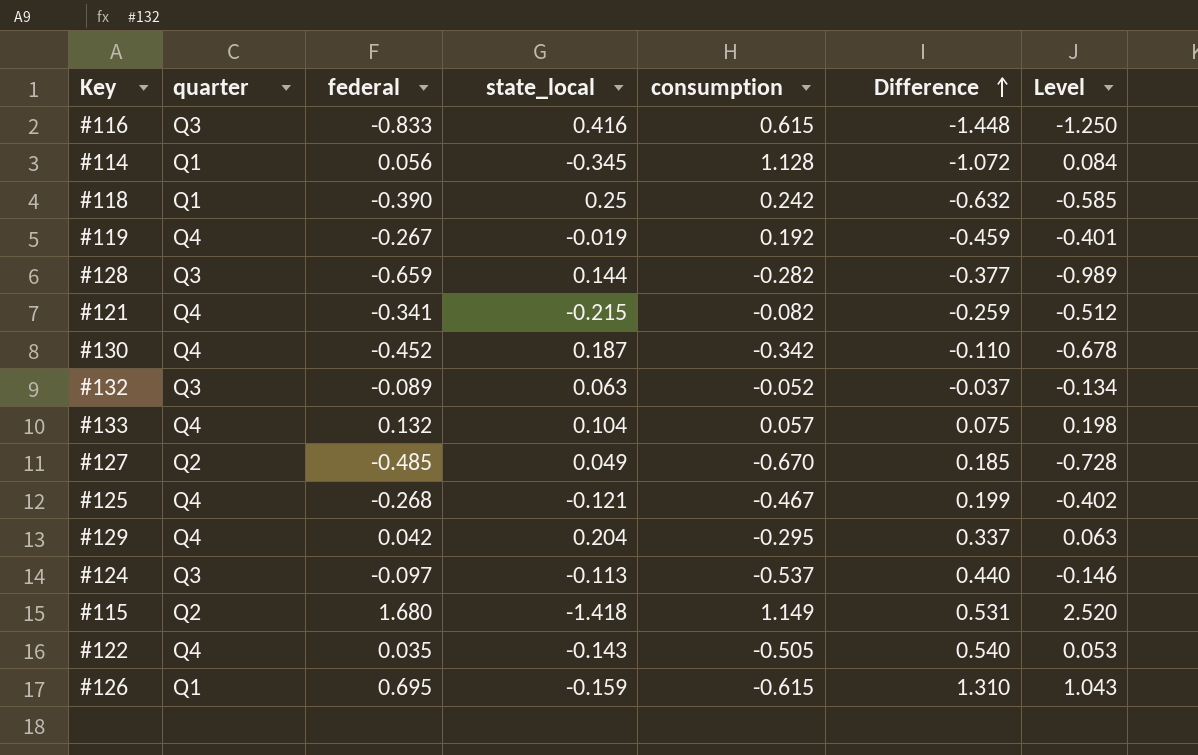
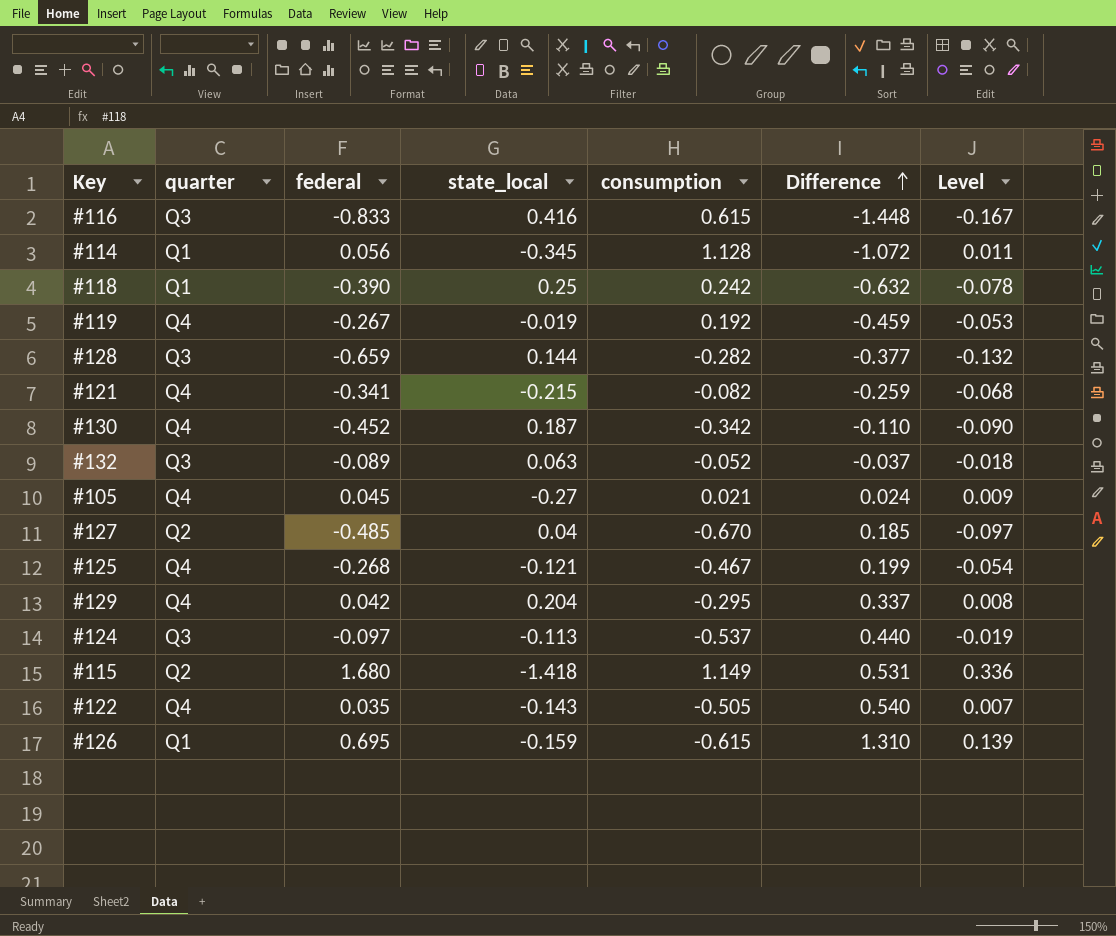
column Level | formula: [federal] * 1.5 -> [federal] * 0.2
row #133: Q4 | 0.132 | 0.104 | 0.057 | 0.075 | 0.198 -> none
row #105: none -> Q4 | 0.045 | -0.27 | 0.021 | 0.024 | 0.009
#127 | state_local: 0.049 -> 0.04

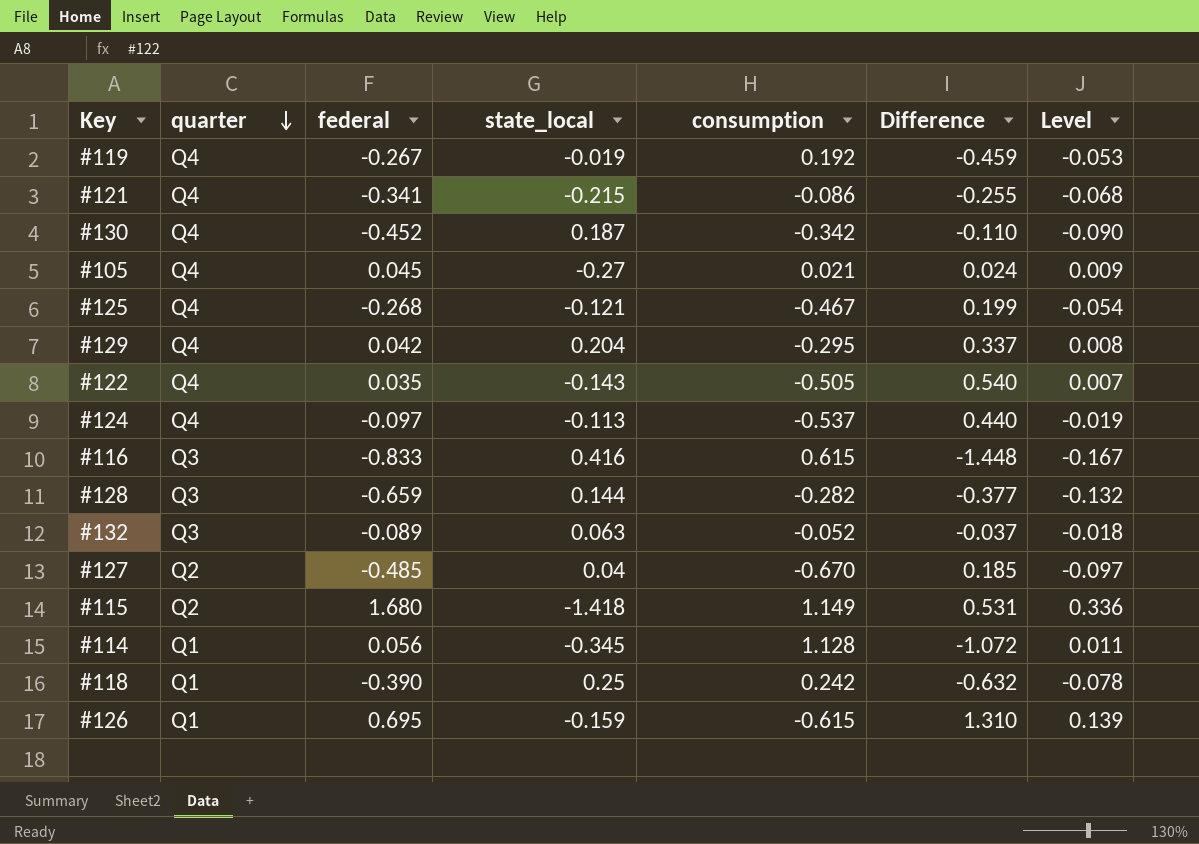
row order: Difference ascending -> quarter descending
#121 | consumption: -0.082 -> -0.086
#121 | Difference: -0.259 -> -0.255
#124 | quarter: Q3 -> Q4

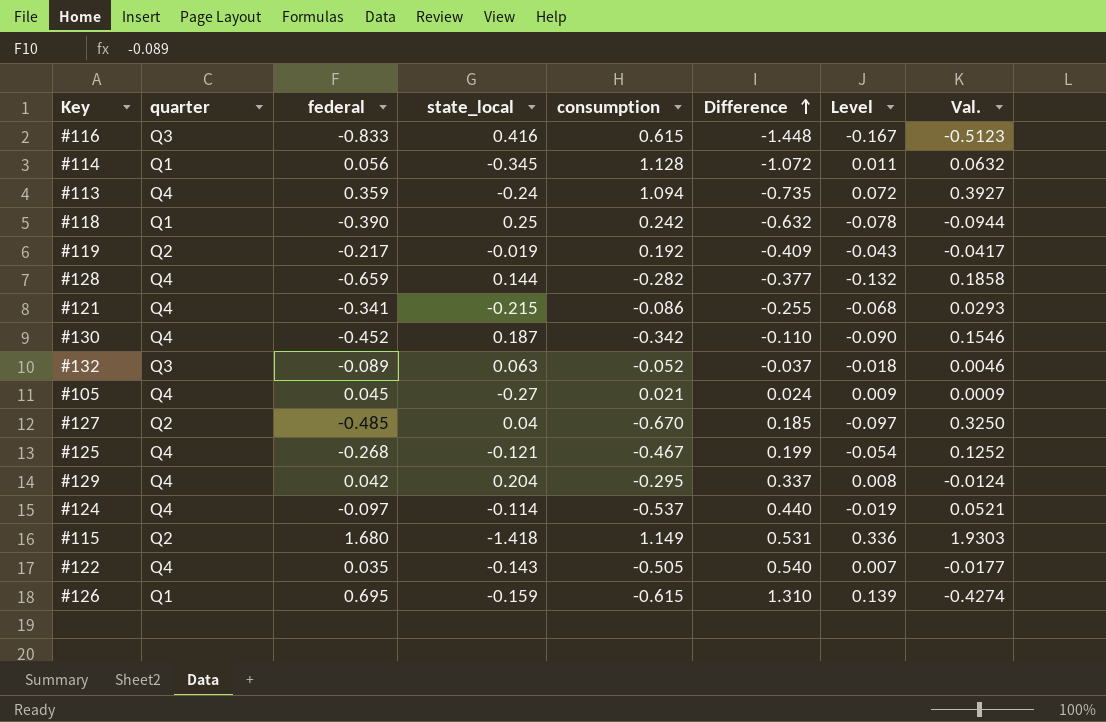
row order: quarter descending -> Difference ascending
column Val. | formula: none -> [federal] * [consumption]
row #113: none -> Q4 | 0.359 | -0.24 | 1.094 | -0.735 | 0.072 | 0.3927
#119 | quarter: Q4 -> Q2
#119 | federal: -0.267 -> -0.217
#119 | Difference: -0.459 -> -0.409
#119 | Level: -0.053 -> -0.043
#128 | quarter: Q3 -> Q4
#124 | state_local: -0.113 -> -0.114

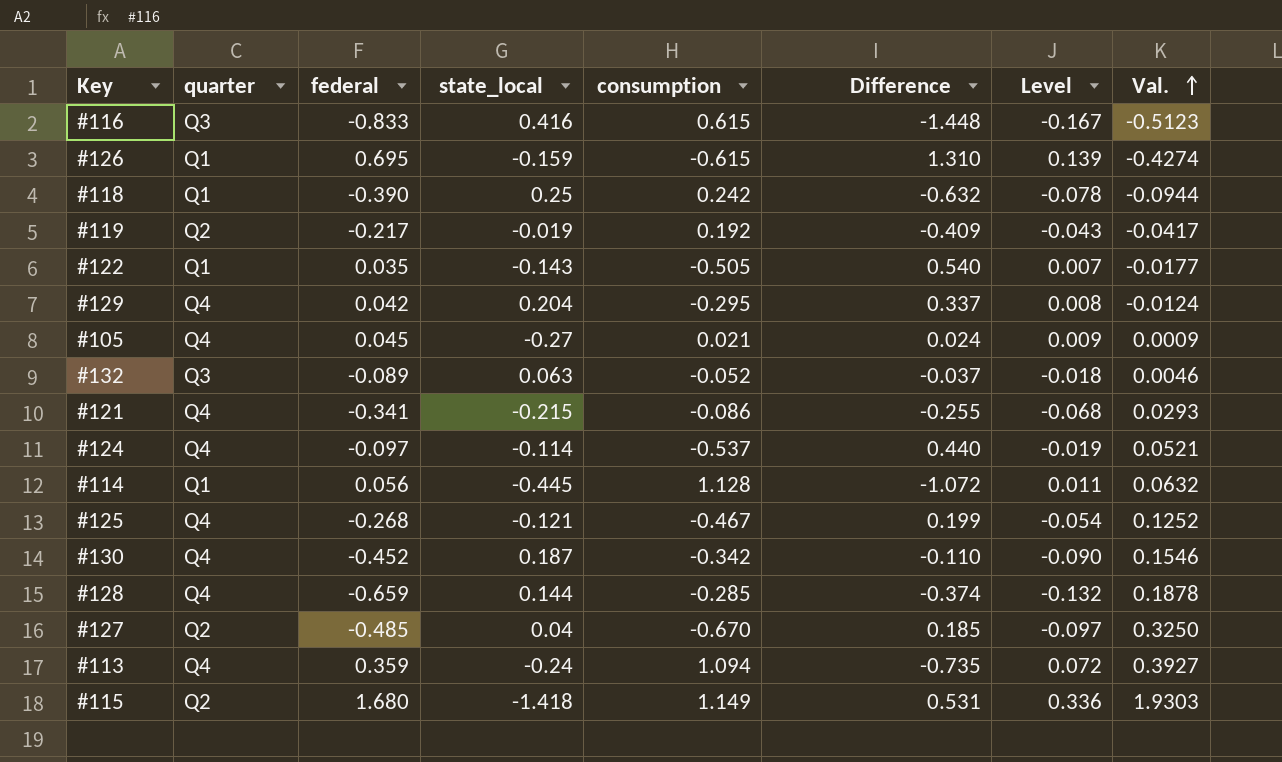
row order: Difference ascending -> Val. ascending
#122 | quarter: Q4 -> Q1
#114 | state_local: -0.345 -> -0.445
#128 | consumption: -0.282 -> -0.285
#128 | Difference: -0.377 -> -0.374
#128 | Val.: 0.1858 -> 0.1878

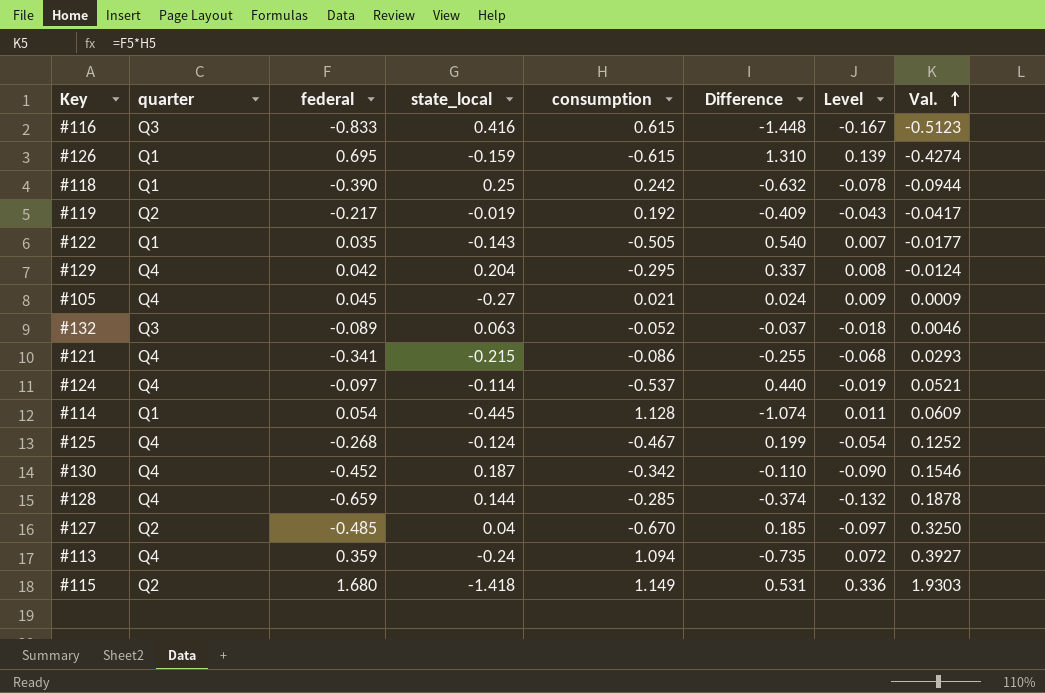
#114 | federal: 0.056 -> 0.054
#114 | Difference: -1.072 -> -1.074
#114 | Val.: 0.0632 -> 0.0609
#125 | state_local: -0.121 -> -0.124

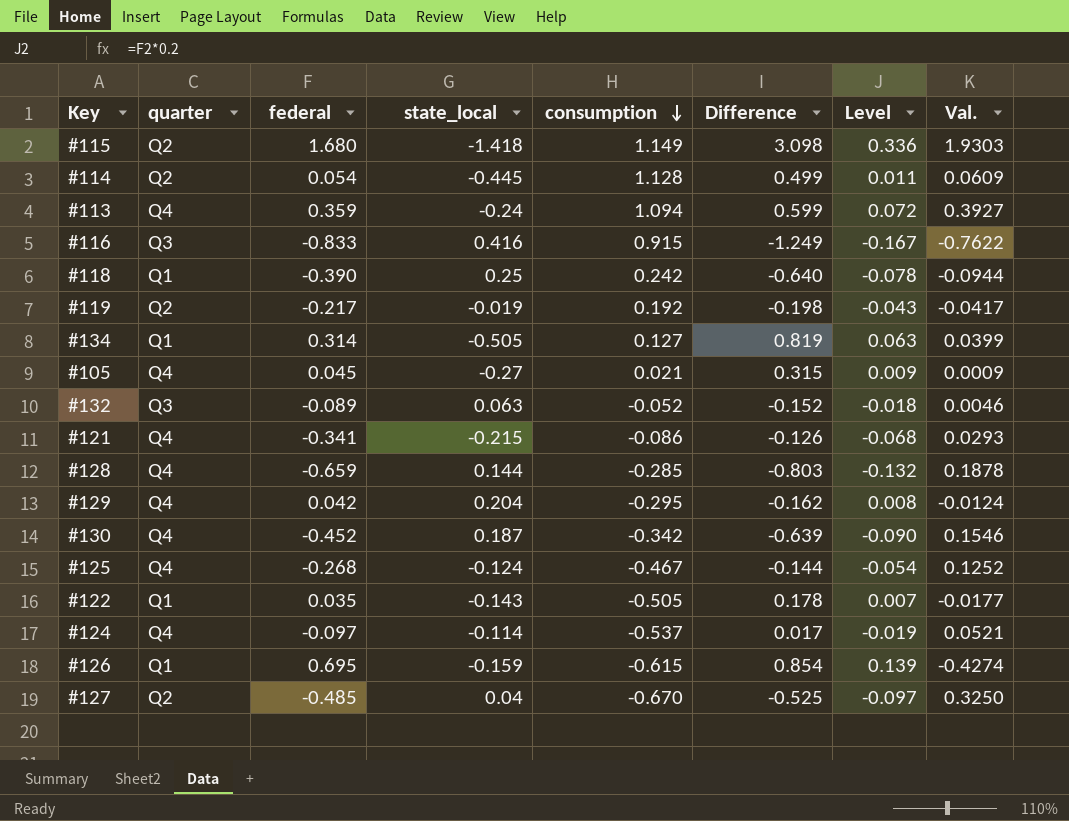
row order: Val. ascending -> consumption descending
column Difference | formula: [federal] - [consumption] -> [federal] - [state_local]
#114 | quarter: Q1 -> Q2
#116 | consumption: 0.615 -> 0.915
#116 | Val.: -0.5123 -> -0.7622
row #134: none -> Q1 | 0.314 | -0.505 | 0.127 | 0.819 | 0.063 | 0.0399

